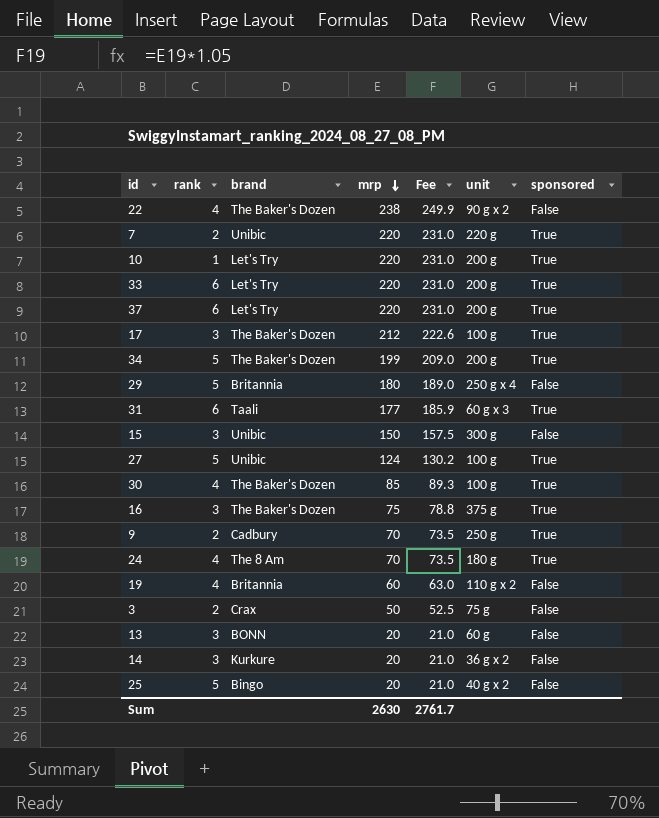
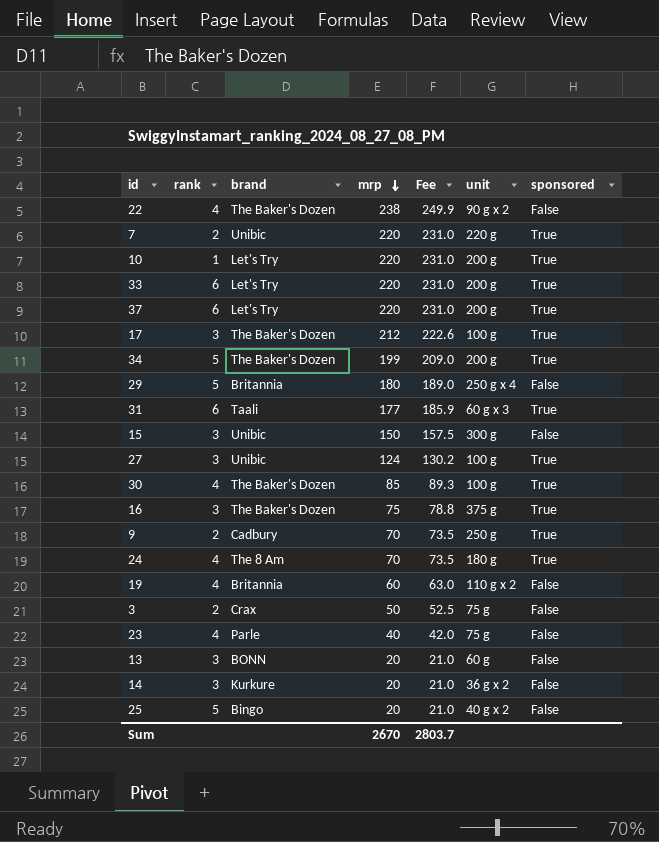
27 | rank: 5 -> 3
row 23: none -> 4 | Parle | 40 | 42.0 | 75 g | False
Sum | mrp: 2630 -> 2670
Sum | Fee: 2761.7 -> 2803.7

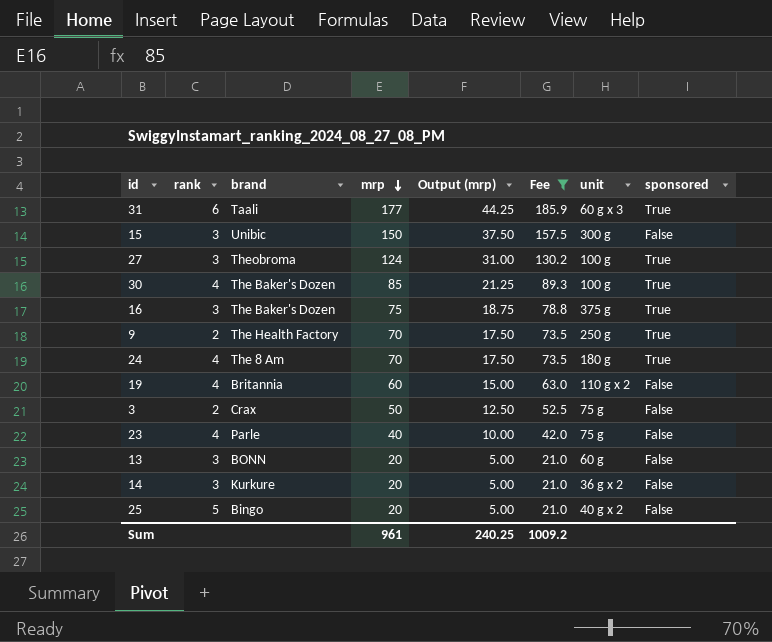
filter: none -> Fee <= 185.9
column Output (mrp) | formula: none -> [mrp] * 0.25
27 | brand: Unibic -> Theobroma
9 | brand: Cadbury -> The Health Factory
Sum | mrp: 2670 -> 961
Sum | Fee: 2803.7 -> 1009.2

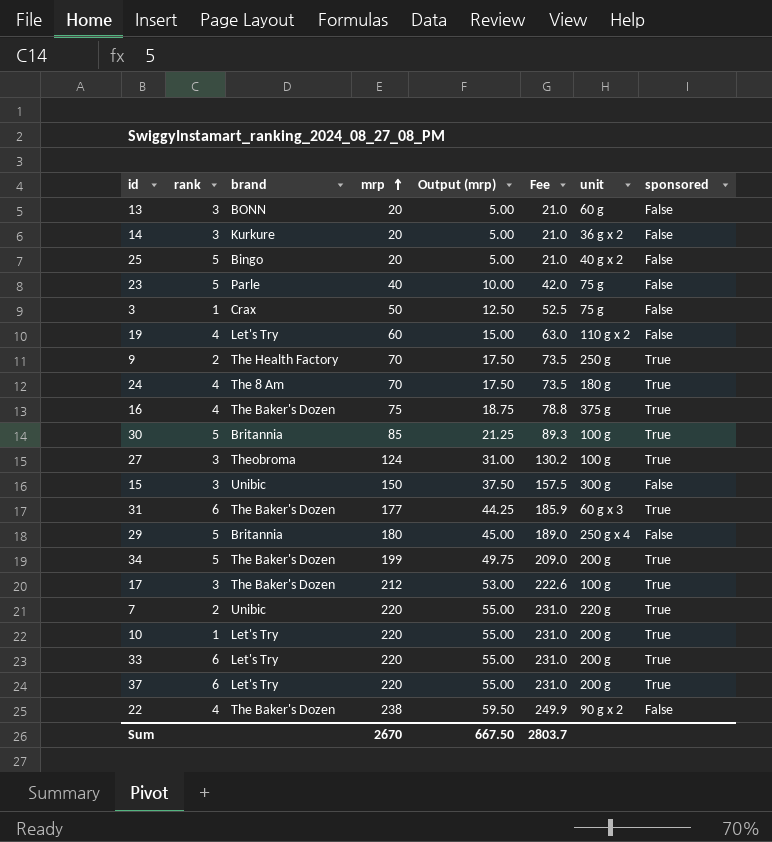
filter: Fee <= 185.9 -> none
row order: mrp descending -> mrp ascending
23 | rank: 4 -> 5
3 | rank: 2 -> 1
19 | brand: Britannia -> Let's Try
16 | rank: 3 -> 4
30 | rank: 4 -> 5
30 | brand: The Baker's Dozen -> Britannia
31 | brand: Taali -> The Baker's Dozen
Sum | mrp: 961 -> 2670
Sum | Output (mrp): 240.25 -> 667.50
Sum | Fee: 1009.2 -> 2803.7

